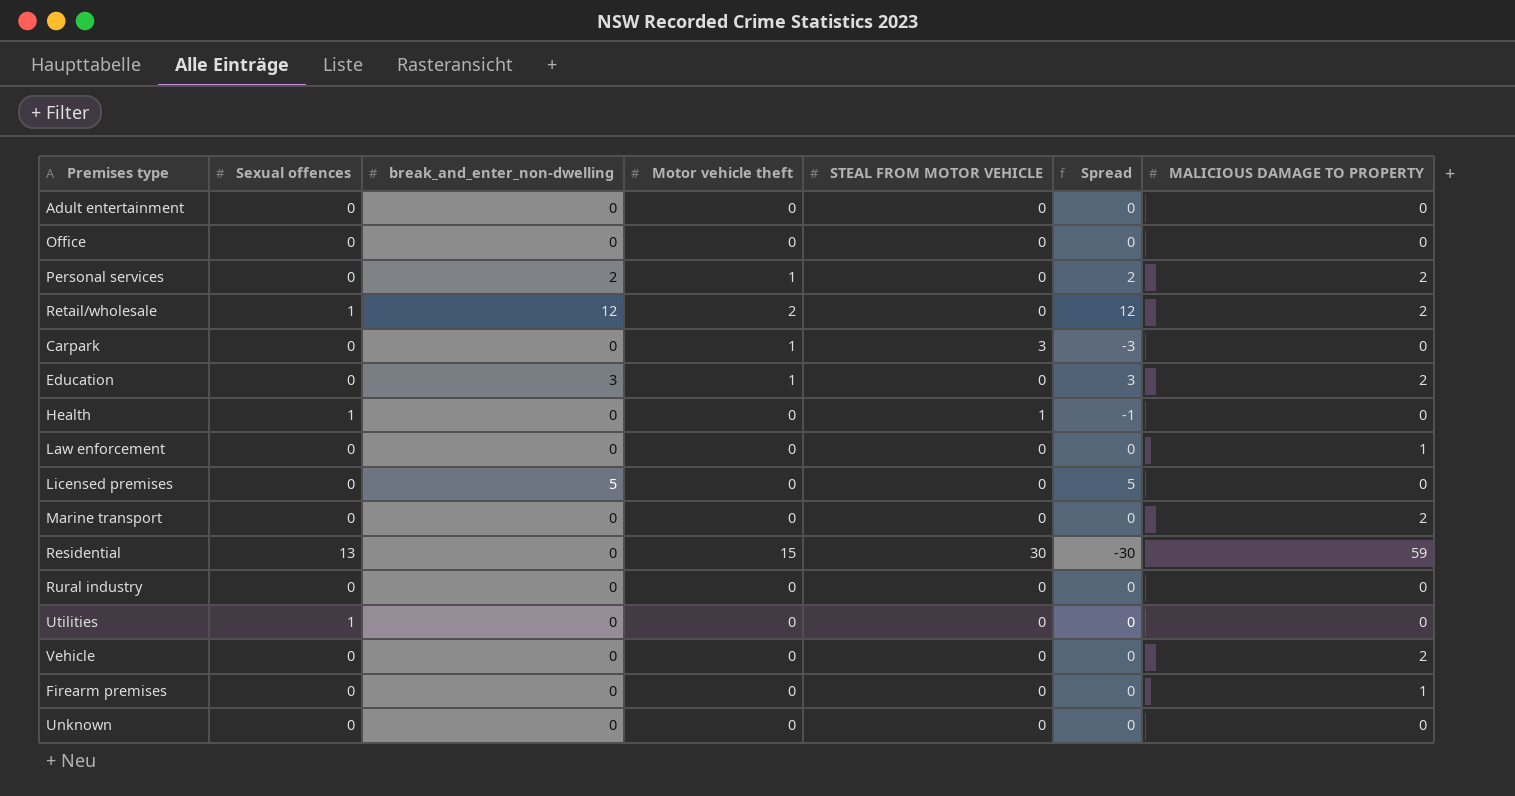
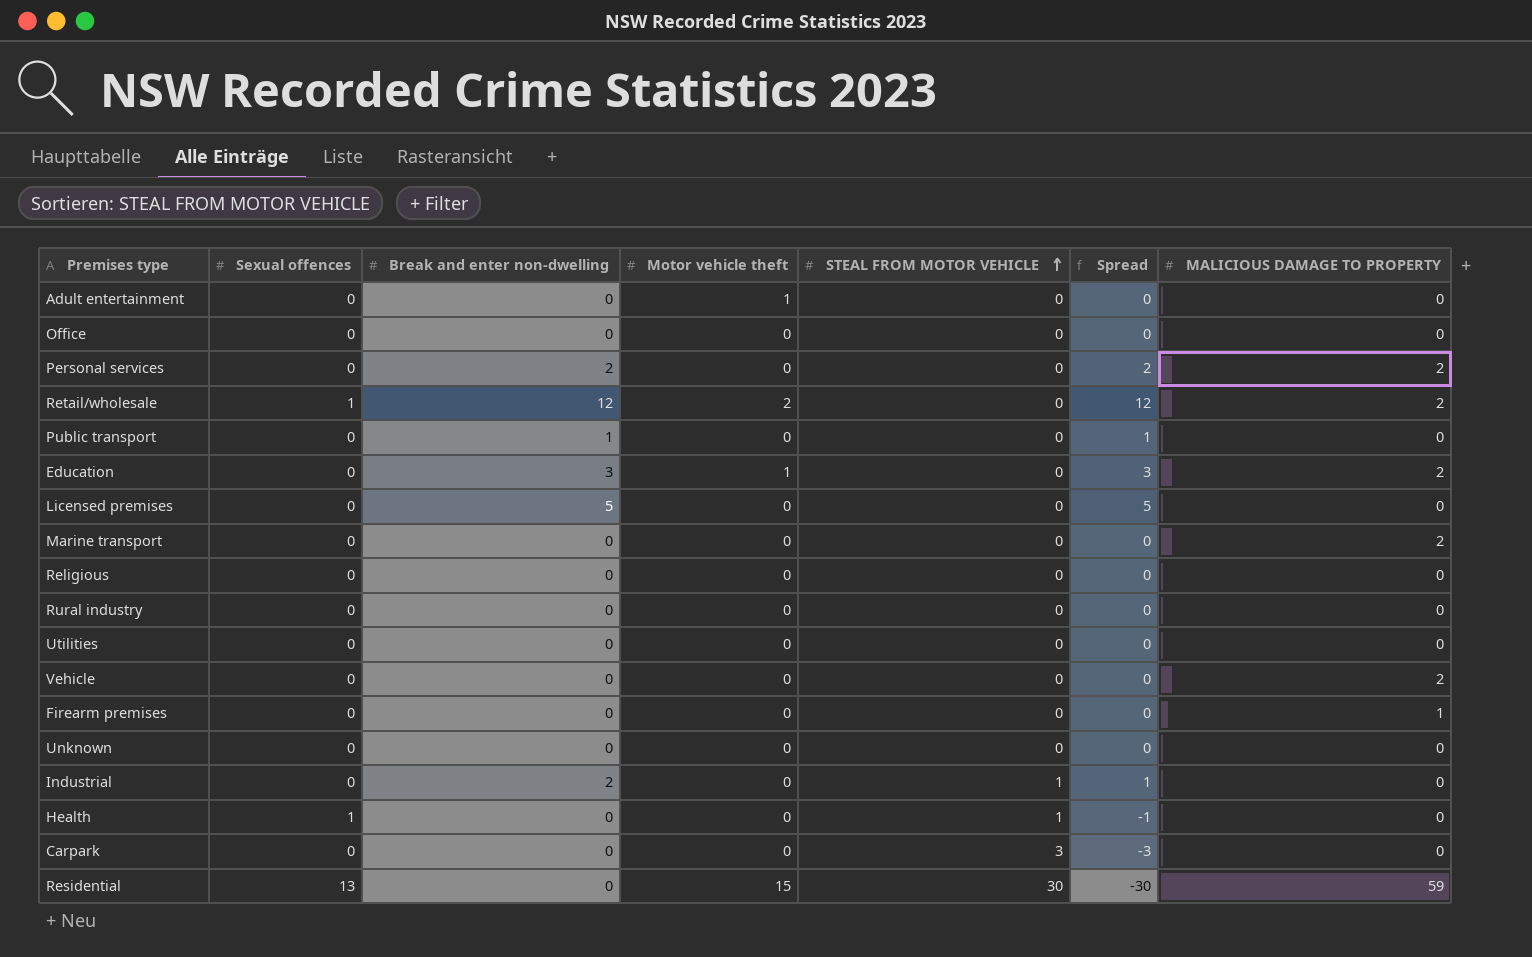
row order: none -> STEAL FROM MOTOR VEHICLE ascending
column name: break_and_enter_non-dwelling -> Break and enter non-dwelling
row Law enforcement: 0 | 0 | 0 | 0 | 0 | 1 -> none
Adult entertainment | Motor vehicle theft: 0 -> 1
Personal services | Motor vehicle theft: 1 -> 0
row Public transport: none -> 0 | 1 | 0 | 0 | 1 | 0
row Religious: none -> 0 | 0 | 0 | 0 | 0 | 0
Utilities | Sexual offences: 1 -> 0
row Industrial: none -> 0 | 2 | 0 | 1 | 1 | 0
Carpark | Motor vehicle theft: 1 -> 0

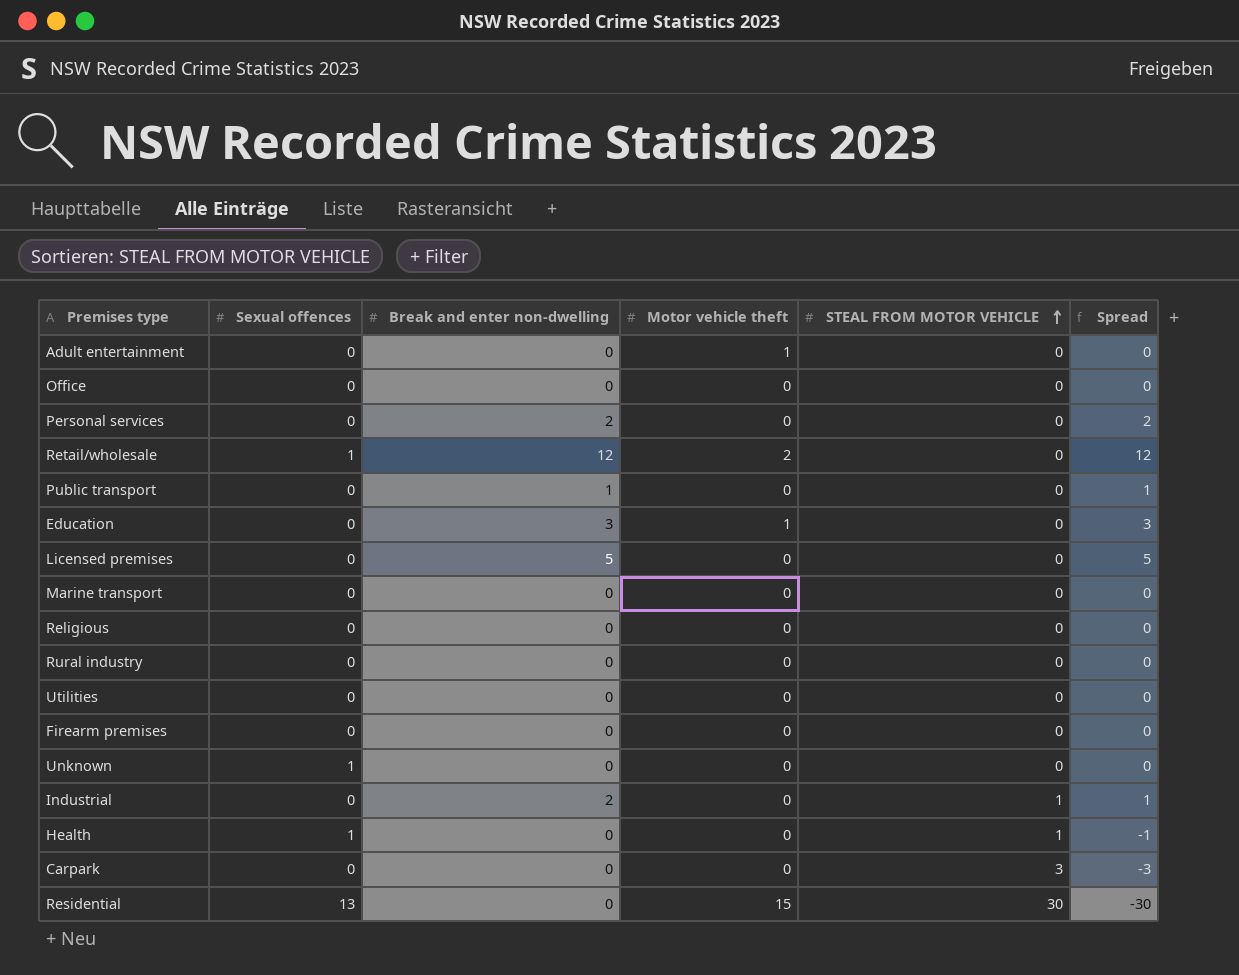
column MALICIOUS DAMAGE TO PROPERTY | position: 7 -> none
row Vehicle: 0 | 0 | 0 | 0 | 0 | 2 -> none
Unknown | Sexual offences: 0 -> 1

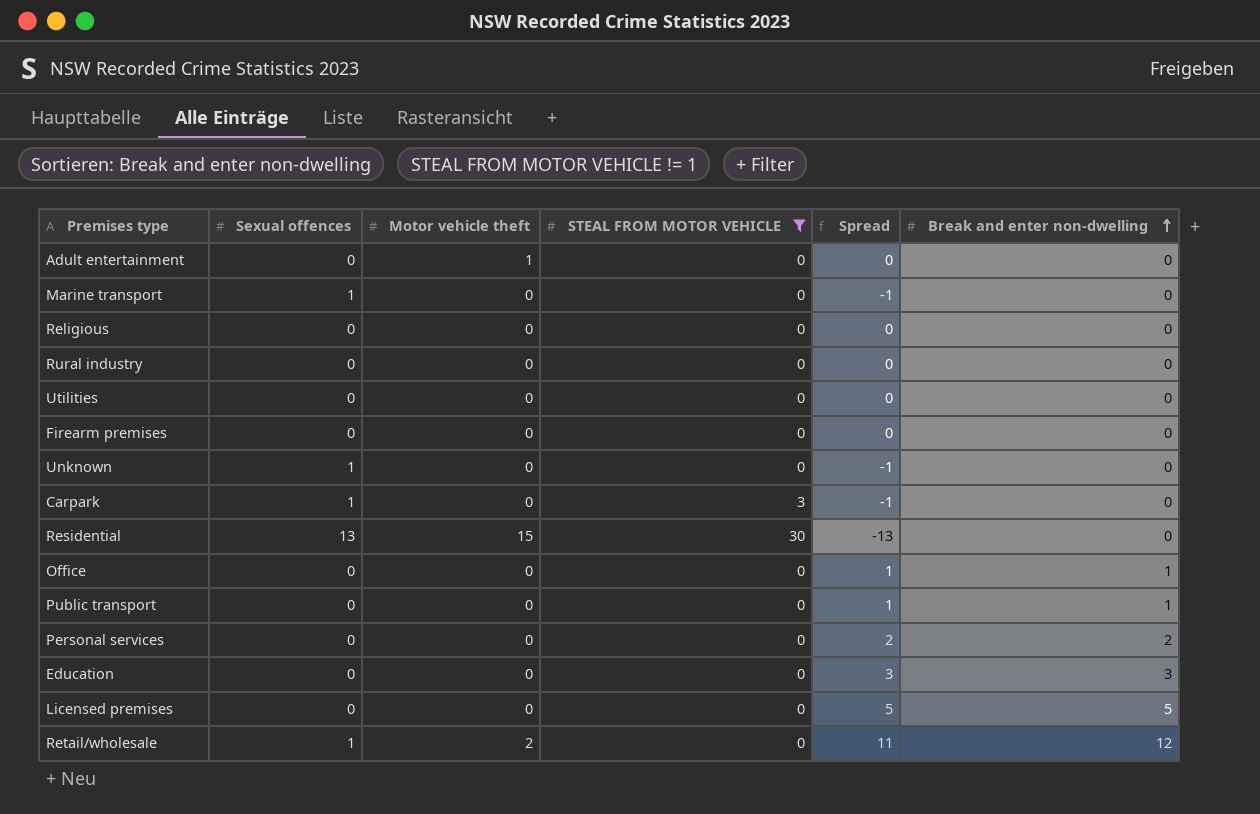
filter: none -> STEAL FROM MOTOR VEHICLE != 1
row order: STEAL FROM MOTOR VEHICLE ascending -> Break and enter non-dwelling ascending
column Spread | formula: [Break and enter non-dwelling] - [STEAL FROM MOTOR VEHICLE] -> [Break and enter non-dwelling] - [Sexual offences]
column Break and enter non-dwelling | position: 3 -> 6
Marine transport | Sexual offences: 0 -> 1
Carpark | Sexual offences: 0 -> 1
Office | Break and enter non-dwelling: 0 -> 1
Education | Motor vehicle theft: 1 -> 0

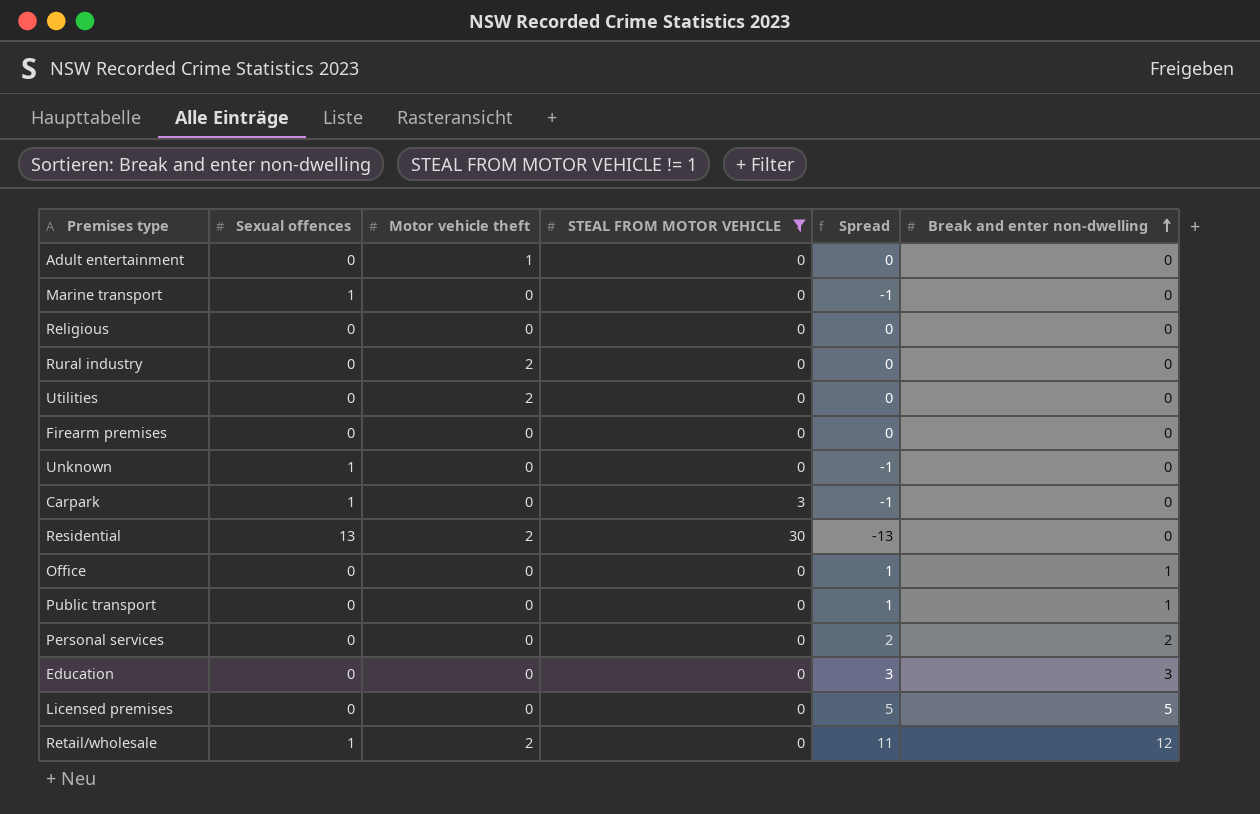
Rural industry | Motor vehicle theft: 0 -> 2
Utilities | Motor vehicle theft: 0 -> 2
Residential | Motor vehicle theft: 15 -> 2

